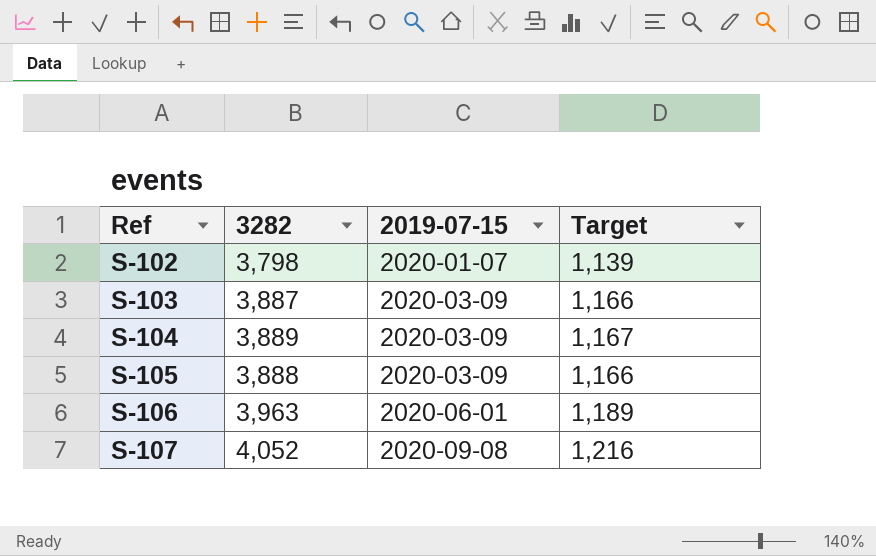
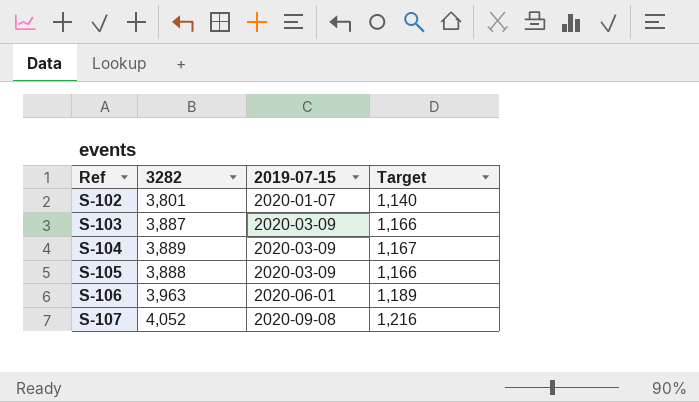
S-102 | 3282: 3,798 -> 3,801
S-102 | Target: 1,139 -> 1,140

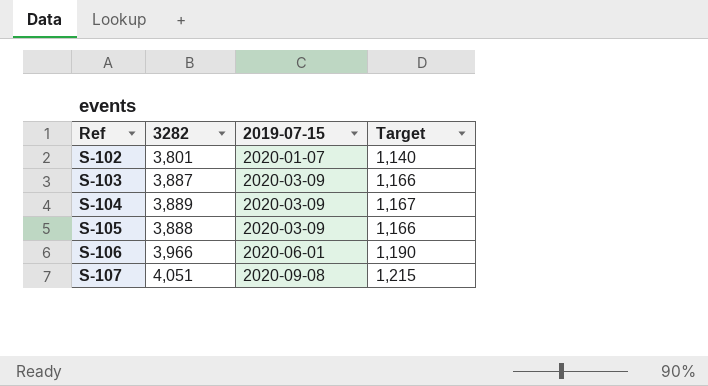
S-106 | 3282: 3,963 -> 3,966
S-106 | Target: 1,189 -> 1,190
S-107 | 3282: 4,052 -> 4,051
S-107 | Target: 1,216 -> 1,215

